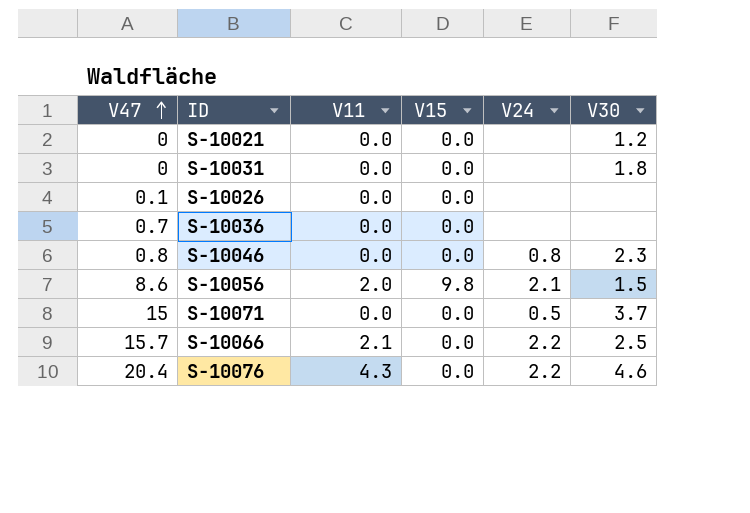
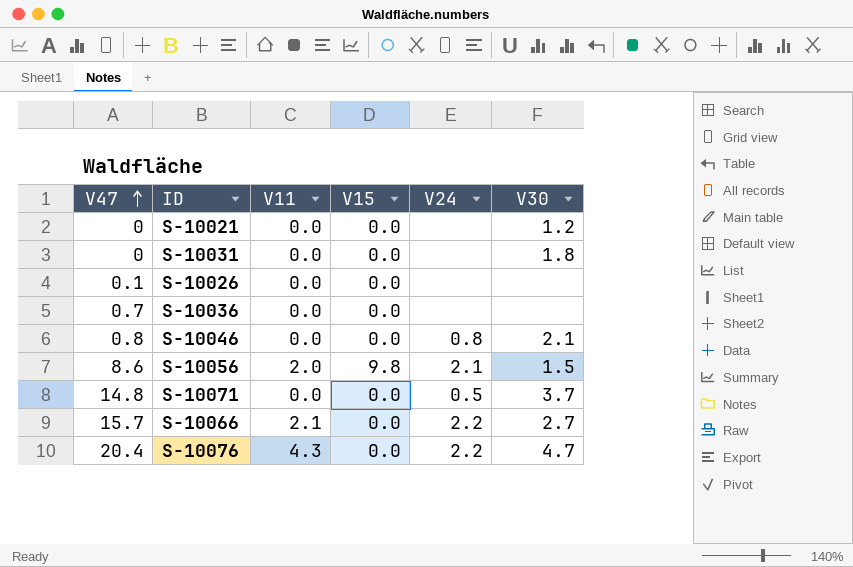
S-10046 | V30: 2.3 -> 2.1
S-10071 | V47: 15 -> 14.8
S-10066 | V30: 2.5 -> 2.7
S-10076 | V30: 4.6 -> 4.7

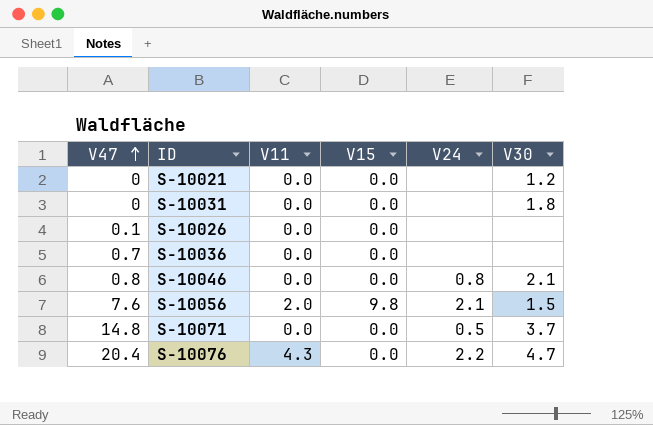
row S-10066: 15.7 | 2.1 | 0.0 | 2.2 | 2.7 -> none
S-10056 | V47: 8.6 -> 7.6

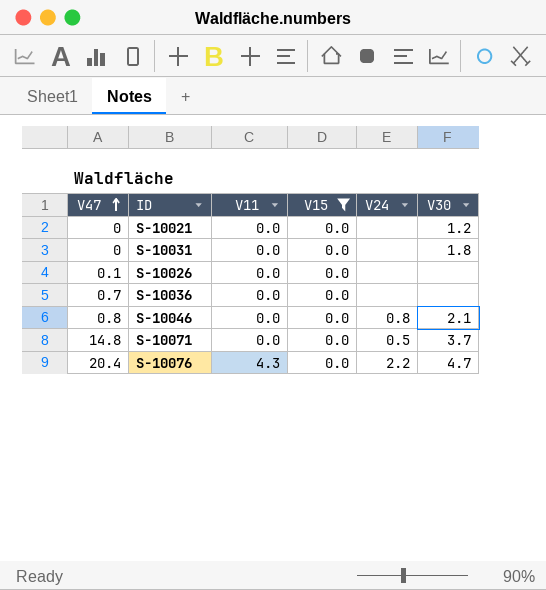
filter: none -> V15 = 0.0

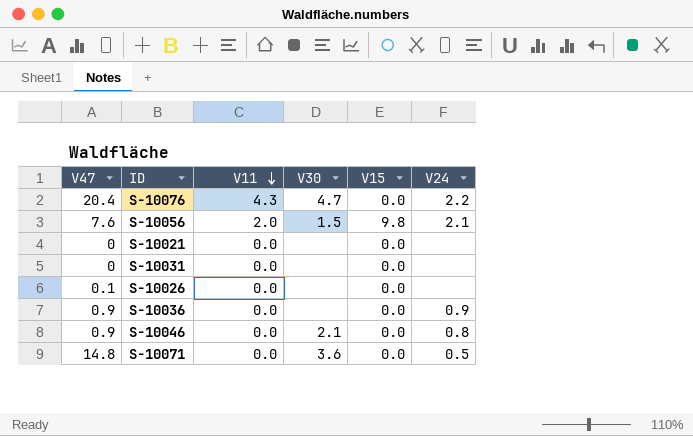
filter: V15 = 0.0 -> none
row order: V47 ascending -> V11 descending
column V30 | position: 6 -> 4
S-10021 | V30: 1.2 -> none
S-10031 | V30: 1.8 -> none
S-10036 | V47: 0.7 -> 0.9
S-10036 | V24: none -> 0.9
S-10046 | V47: 0.8 -> 0.9
S-10071 | V30: 3.7 -> 3.6

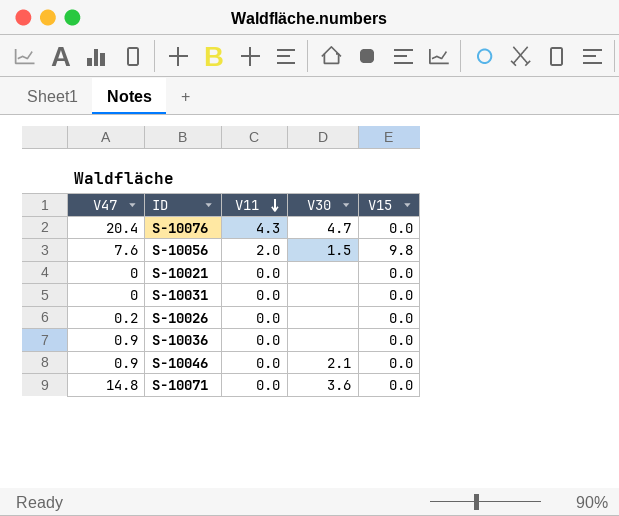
column V24 | position: 6 -> none
S-10026 | V47: 0.1 -> 0.2

